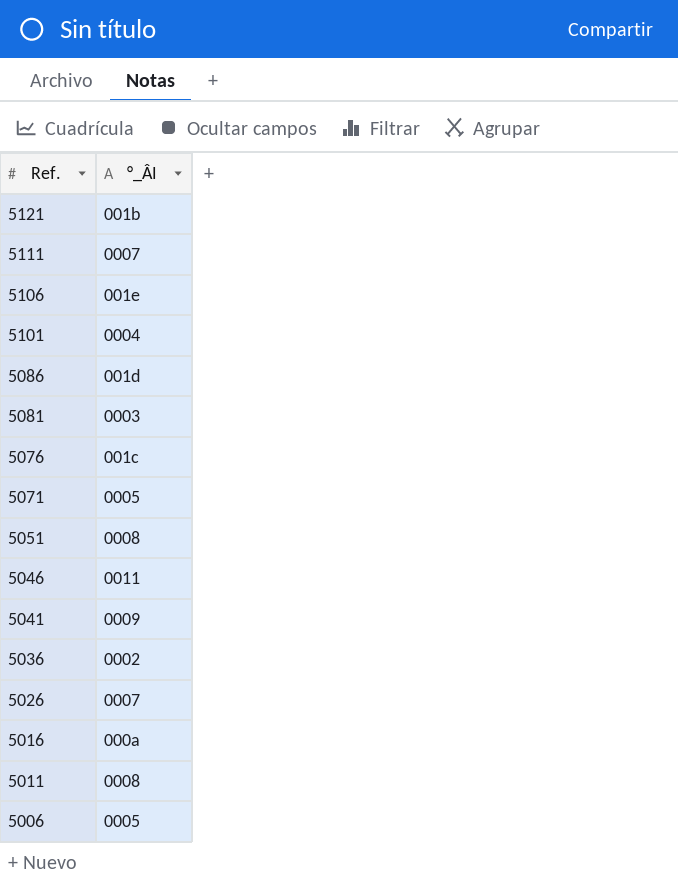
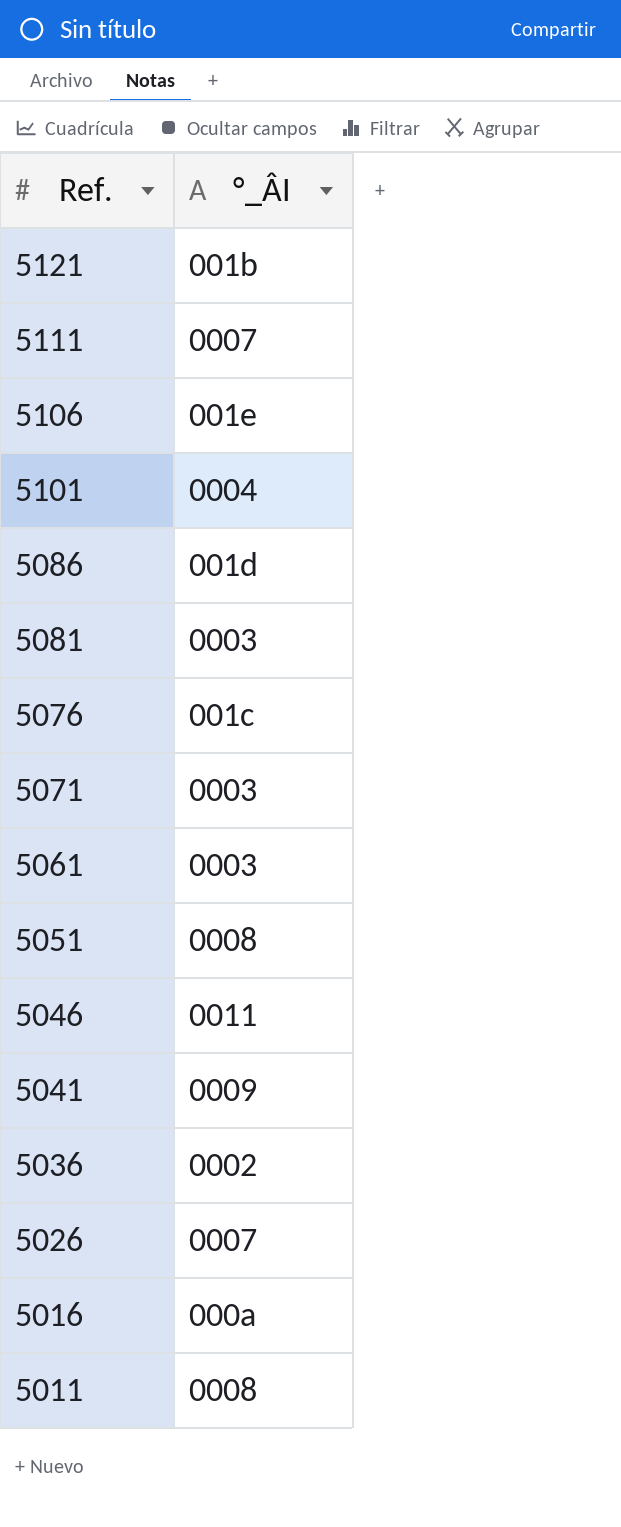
row 5006: 0005 -> none
5071 | °_ÂI: 0005 -> 0003
row 5061: none -> 0003

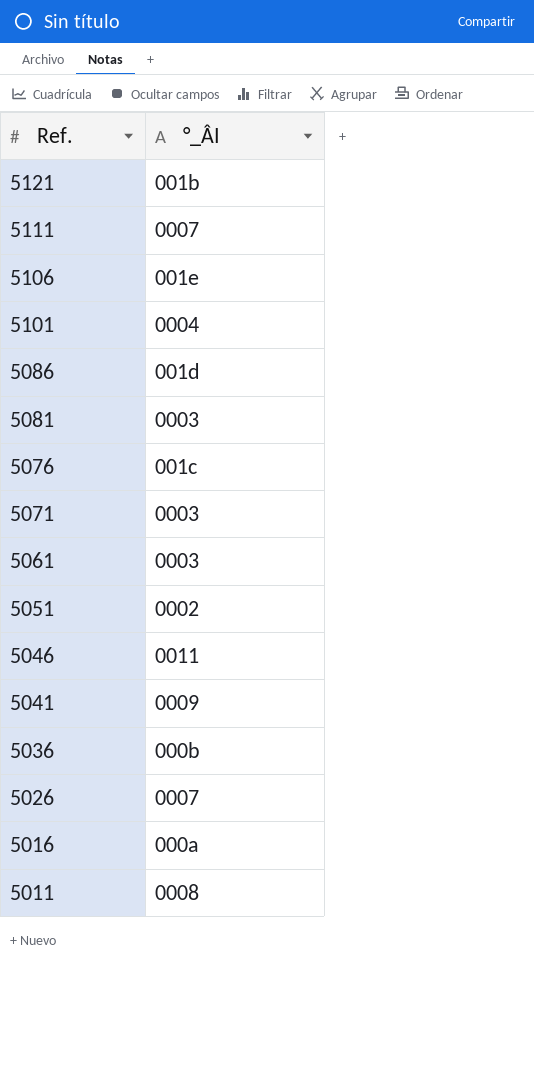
5051 | °_ÂI: 0008 -> 0002
5036 | °_ÂI: 0002 -> 000b

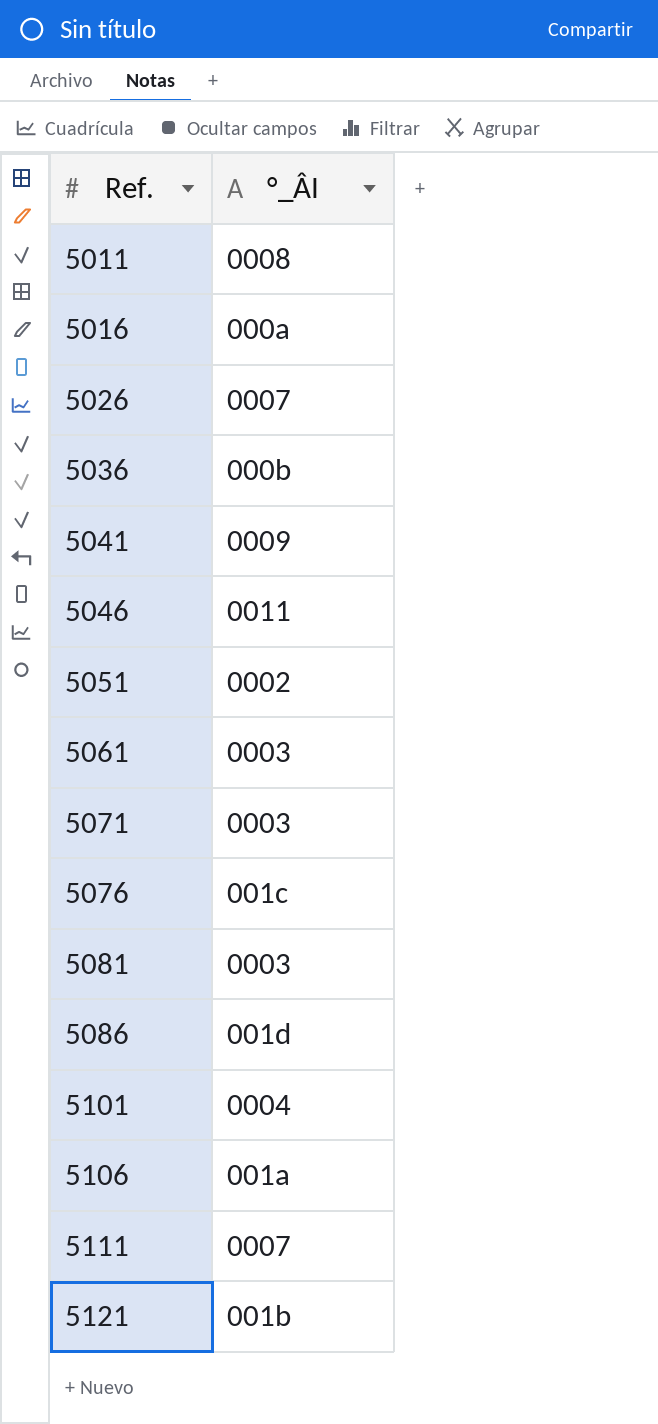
row order: Ref. descending -> Ref. ascending
5106 | °_ÂI: 001e -> 001a

